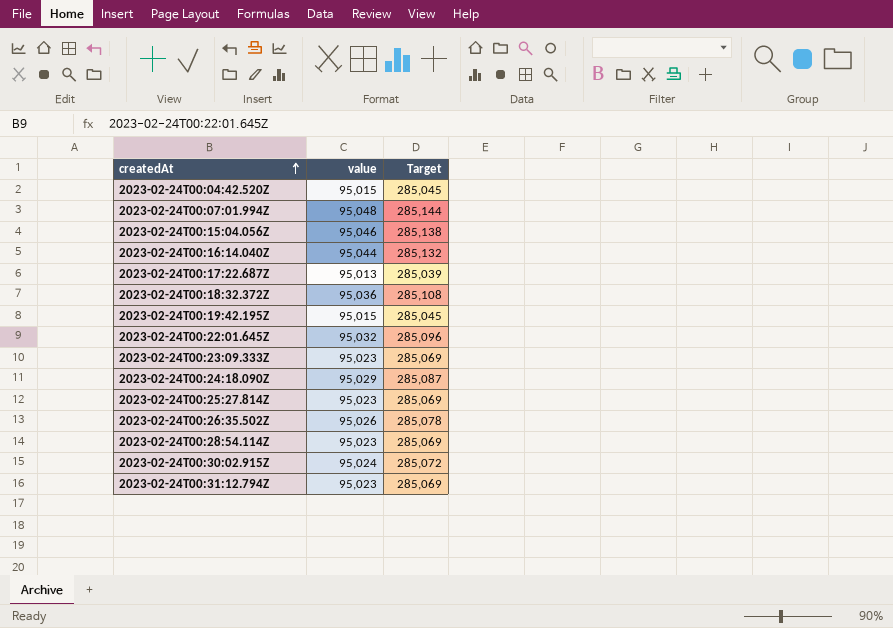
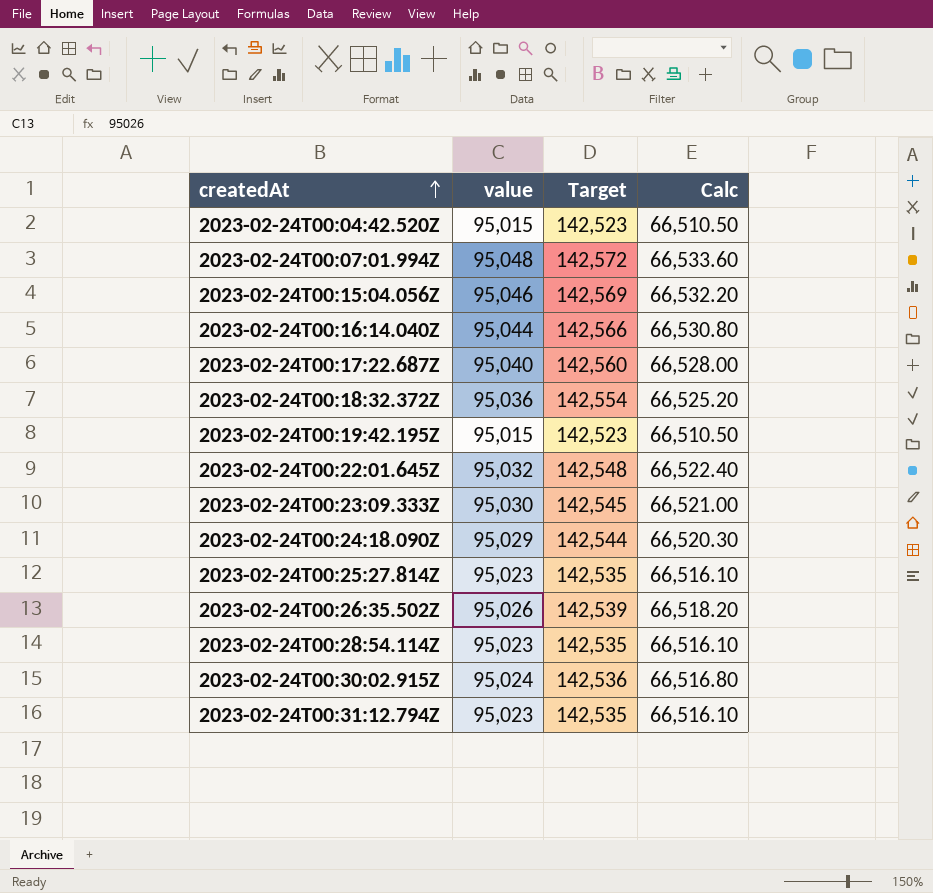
column Target | formula: [value] * 3 -> [value] * 1.5
column Calc | formula: none -> [value] * 0.7
2023-02-24T00:17:22.687Z | value: 95,013 -> 95,040
2023-02-24T00:23:09.333Z | value: 95,023 -> 95,030

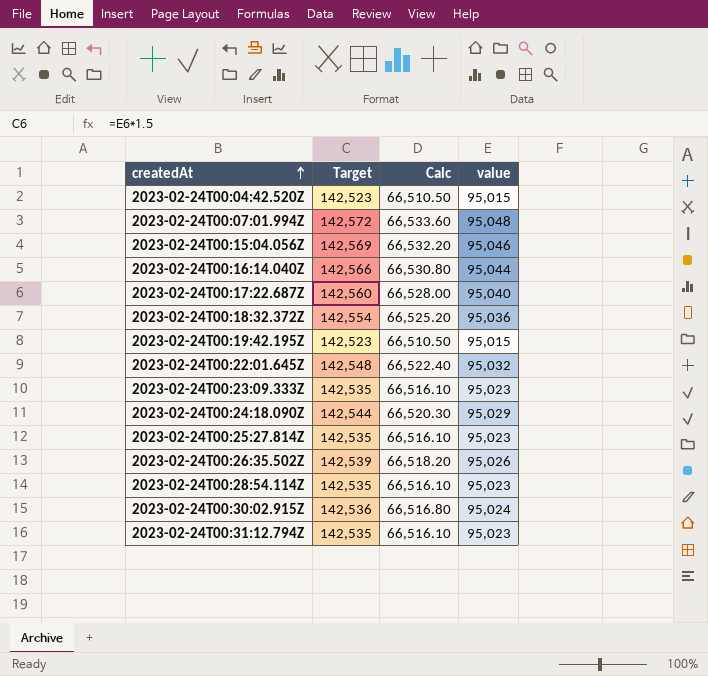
column value | position: 2 -> 4
2023-02-24T00:23:09.333Z | Target: 142,545 -> 142,535
2023-02-24T00:23:09.333Z | Calc: 66,521.00 -> 66,516.10
2023-02-24T00:23:09.333Z | value: 95,030 -> 95,023

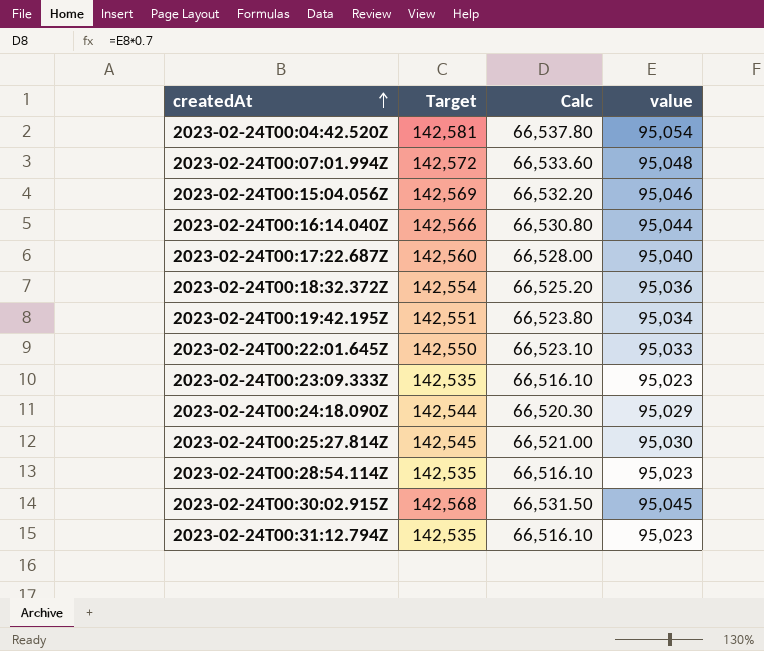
row 2023-02-24T00:26:35.502Z: 142,539 | 66,518.20 | 95,026 -> none
2023-02-24T00:04:42.520Z | Target: 142,523 -> 142,581
2023-02-24T00:04:42.520Z | Calc: 66,510.50 -> 66,537.80
2023-02-24T00:04:42.520Z | value: 95,015 -> 95,054
2023-02-24T00:19:42.195Z | Target: 142,523 -> 142,551
2023-02-24T00:19:42.195Z | Calc: 66,510.50 -> 66,523.80
2023-02-24T00:19:42.195Z | value: 95,015 -> 95,034
2023-02-24T00:22:01.645Z | Target: 142,548 -> 142,550
2023-02-24T00:22:01.645Z | Calc: 66,522.40 -> 66,523.10
2023-02-24T00:22:01.645Z | value: 95,032 -> 95,033
2023-02-24T00:25:27.814Z | Target: 142,535 -> 142,545
2023-02-24T00:25:27.814Z | Calc: 66,516.10 -> 66,521.00
2023-02-24T00:25:27.814Z | value: 95,023 -> 95,030
2023-02-24T00:30:02.915Z | Target: 142,536 -> 142,568
2023-02-24T00:30:02.915Z | Calc: 66,516.80 -> 66,531.50
2023-02-24T00:30:02.915Z | value: 95,024 -> 95,045

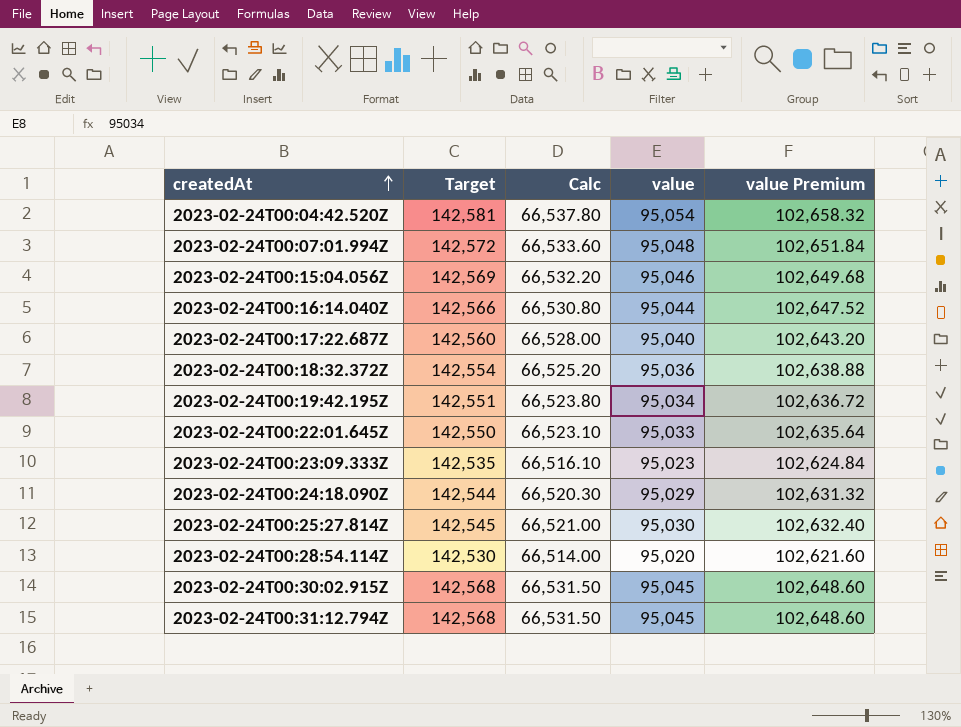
column value Premium | formula: none -> [value] * 1.08
2023-02-24T00:28:54.114Z | Target: 142,535 -> 142,530
2023-02-24T00:28:54.114Z | Calc: 66,516.10 -> 66,514.00
2023-02-24T00:28:54.114Z | value: 95,023 -> 95,020
2023-02-24T00:31:12.794Z | Target: 142,535 -> 142,568
2023-02-24T00:31:12.794Z | Calc: 66,516.10 -> 66,531.50
2023-02-24T00:31:12.794Z | value: 95,023 -> 95,045

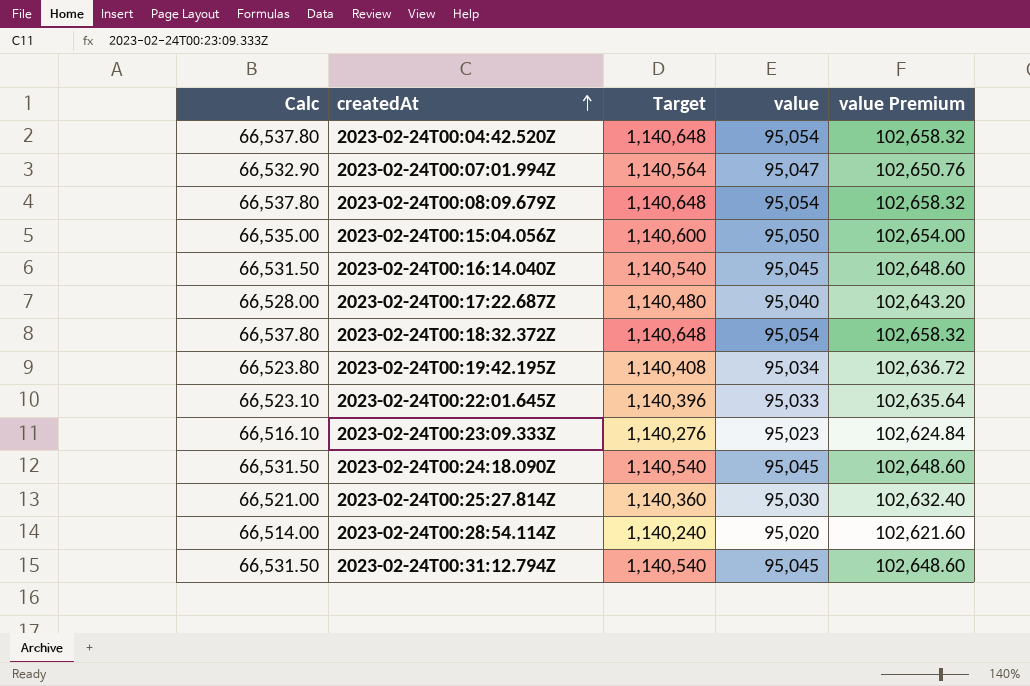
column Calc | position: 3 -> 1
column Target | formula: [value] * 1.5 -> [value] * 12
row 2023-02-24T00:30:02.915Z: 142,568 | 66,531.50 | 95,045 | 102,648.60 -> none
2023-02-24T00:07:01.994Z | Calc: 66,533.60 -> 66,532.90
2023-02-24T00:07:01.994Z | value: 95,048 -> 95,047
2023-02-24T00:07:01.994Z | value Premium: 102,651.84 -> 102,650.76
row 2023-02-24T00:08:09.679Z: none -> 66,537.80 | 1,140,648 | 95,054 | 102,658.32
2023-02-24T00:15:04.056Z | Calc: 66,532.20 -> 66,535.00
2023-02-24T00:15:04.056Z | value: 95,046 -> 95,050
2023-02-24T00:15:04.056Z | value Premium: 102,649.68 -> 102,654.00
2023-02-24T00:16:14.040Z | Calc: 66,530.80 -> 66,531.50
2023-02-24T00:16:14.040Z | value: 95,044 -> 95,045
2023-02-24T00:16:14.040Z | value Premium: 102,647.52 -> 102,648.60
2023-02-24T00:18:32.372Z | Calc: 66,525.20 -> 66,537.80
2023-02-24T00:18:32.372Z | value: 95,036 -> 95,054
2023-02-24T00:18:32.372Z | value Premium: 102,638.88 -> 102,658.32
2023-02-24T00:24:18.090Z | Calc: 66,520.30 -> 66,531.50
2023-02-24T00:24:18.090Z | value: 95,029 -> 95,045
2023-02-24T00:24:18.090Z | value Premium: 102,631.32 -> 102,648.60

